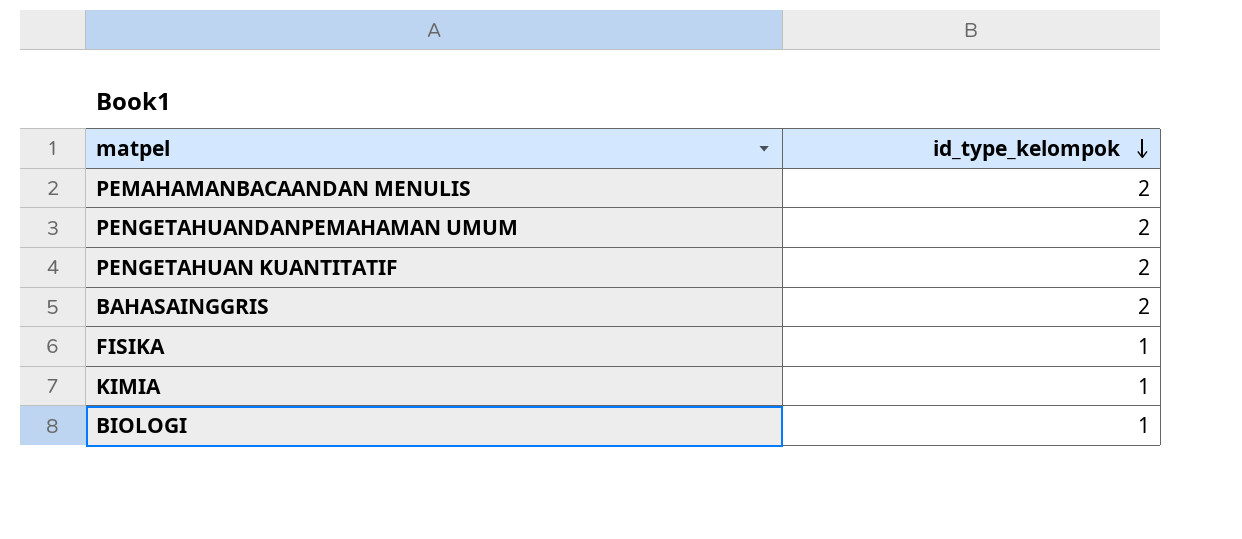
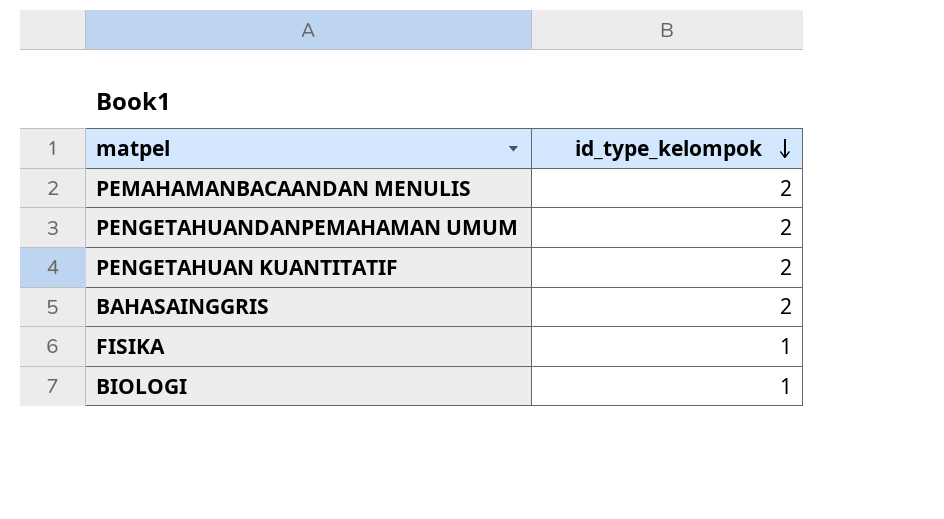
row KIMIA: 1 -> none

